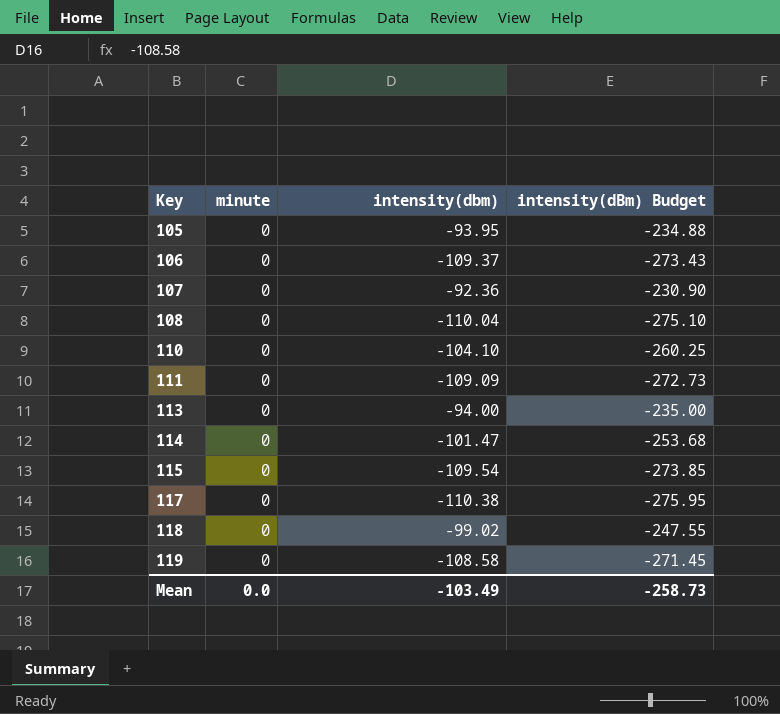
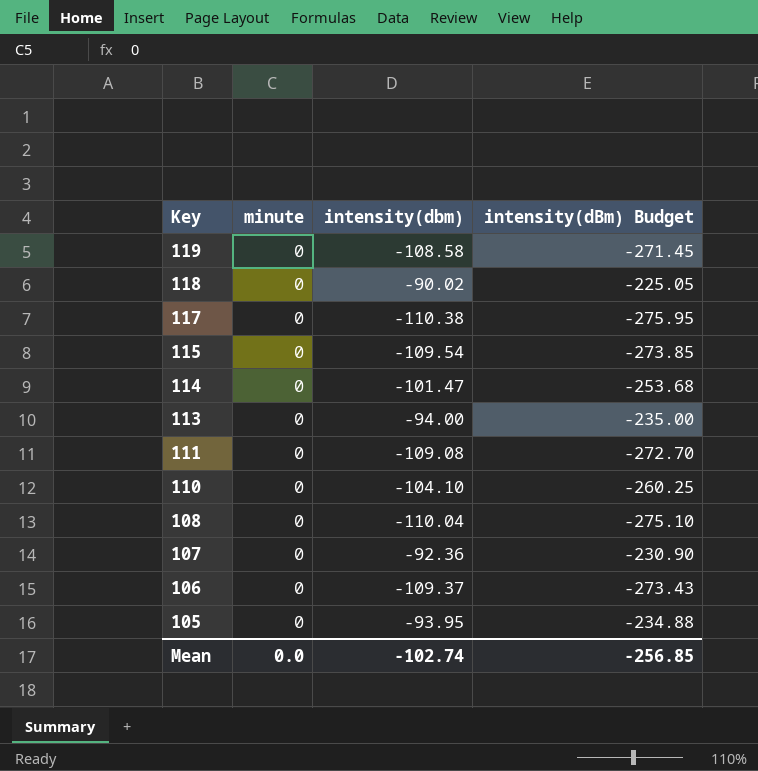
row order: Key ascending -> Key descending
118 | intensity(dbm): -99.02 -> -90.02
118 | intensity(dBm) Budget: -247.55 -> -225.05
111 | intensity(dbm): -109.09 -> -109.08
111 | intensity(dBm) Budget: -272.73 -> -272.70
Mean | intensity(dbm): -103.49 -> -102.74
Mean | intensity(dBm) Budget: -258.73 -> -256.85

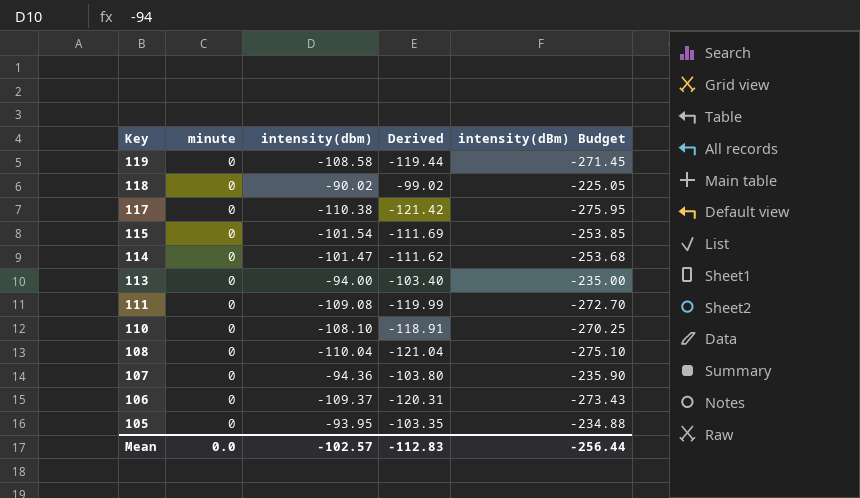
column Derived | formula: none -> [intensity(dbm)] * 1.1
115 | intensity(dbm): -109.54 -> -101.54
115 | intensity(dBm) Budget: -273.85 -> -253.85
110 | intensity(dbm): -104.10 -> -108.10
110 | intensity(dBm) Budget: -260.25 -> -270.25
107 | intensity(dbm): -92.36 -> -94.36
107 | intensity(dBm) Budget: -230.90 -> -235.90
Mean | intensity(dbm): -102.74 -> -102.57
Mean | intensity(dBm) Budget: -256.85 -> -256.44

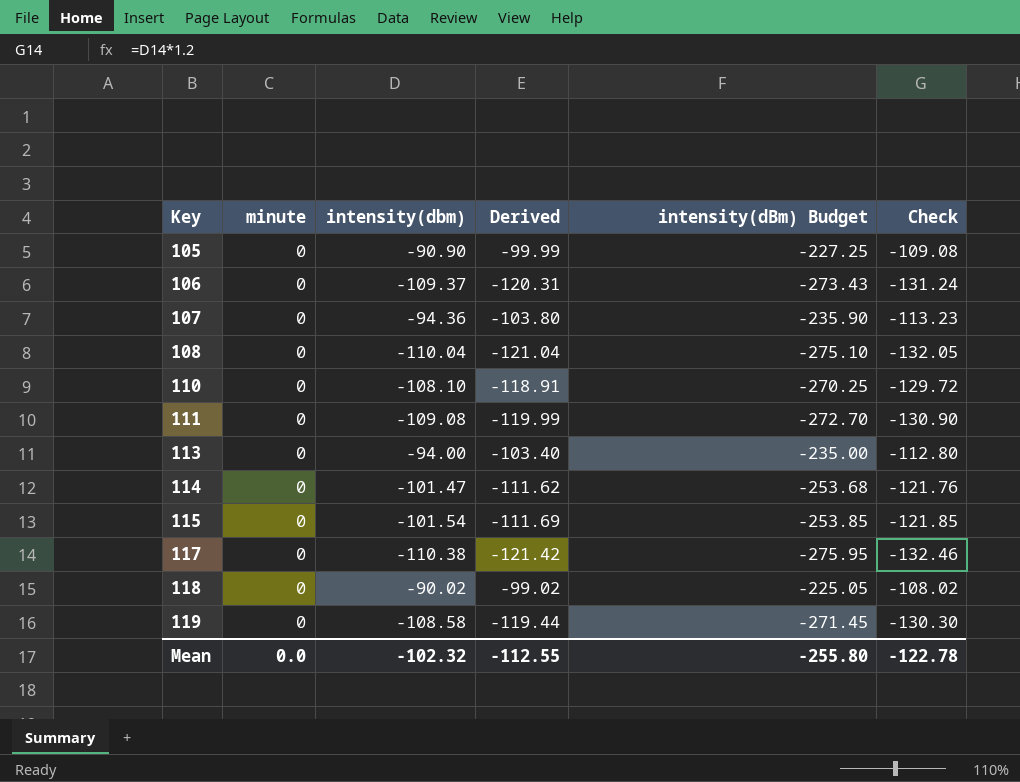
row order: Key descending -> Key ascending
column Check | formula: none -> [intensity(dbm)] * 1.2
105 | intensity(dbm): -93.95 -> -90.90
105 | Derived: -103.35 -> -99.99
105 | intensity(dBm) Budget: -234.88 -> -227.25
Mean | intensity(dbm): -102.57 -> -102.32
Mean | Derived: -112.83 -> -112.55
Mean | intensity(dBm) Budget: -256.44 -> -255.80

